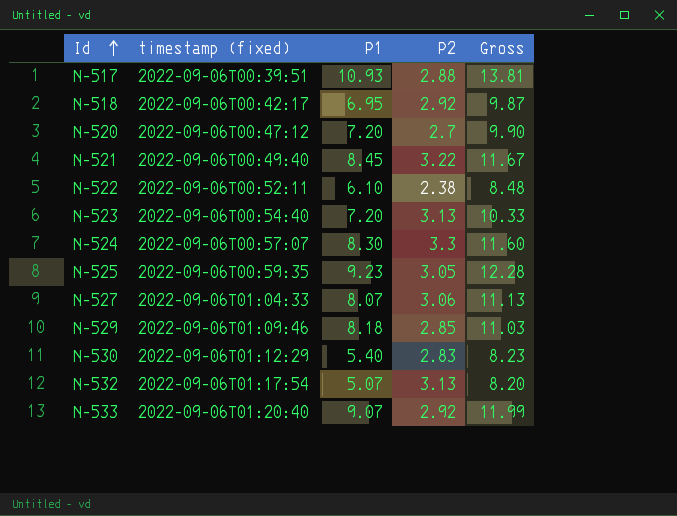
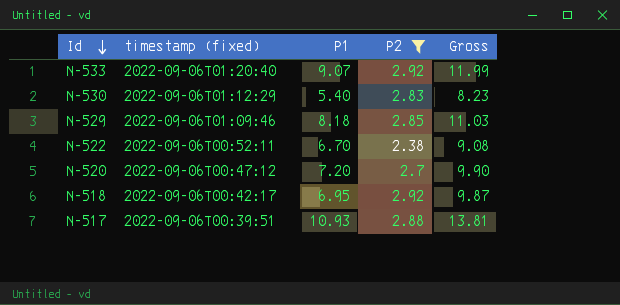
filter: none -> P2 <= 2.92
row order: Id ascending -> Id descending
N-522 | P1: 6.10 -> 6.70
N-522 | Gross: 8.48 -> 9.08

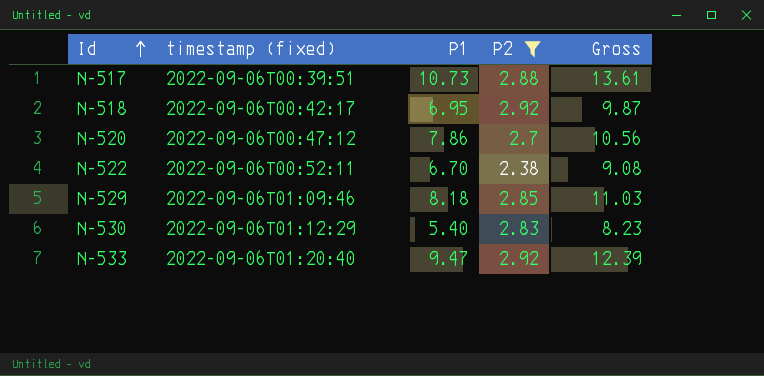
row order: Id descending -> Id ascending
N-517 | P1: 10.93 -> 10.73
N-517 | Gross: 13.81 -> 13.61
N-520 | P1: 7.20 -> 7.86
N-520 | Gross: 9.90 -> 10.56
N-533 | P1: 9.07 -> 9.47
N-533 | Gross: 11.99 -> 12.39

